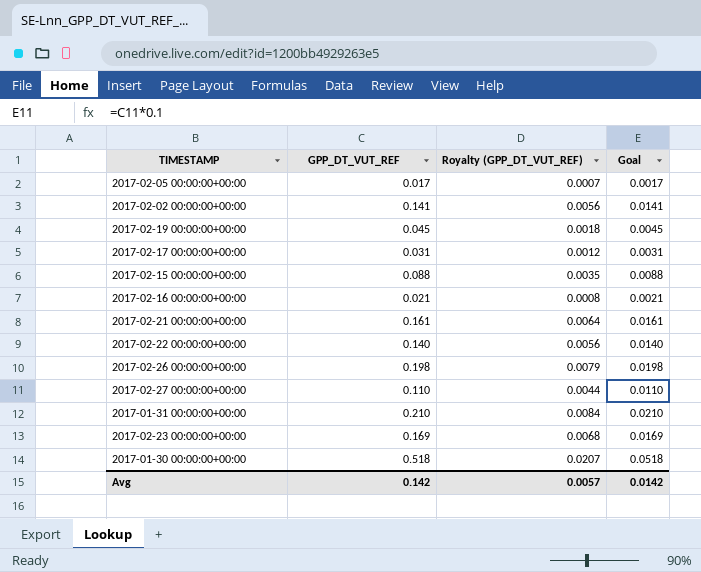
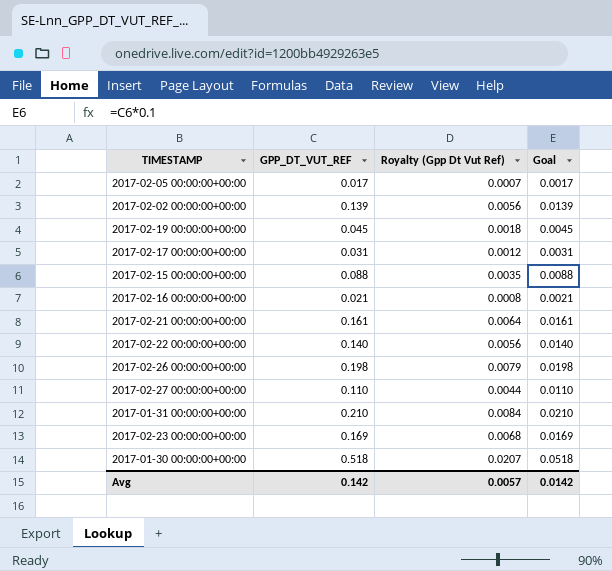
column name: Royalty (GPP_DT_VUT_REF) -> Royalty (Gpp Dt Vut Ref)
2017-02-02 00:00:00+00:00 | GPP_DT_VUT_REF: 0.141 -> 0.139
2017-02-02 00:00:00+00:00 | Goal: 0.0141 -> 0.0139

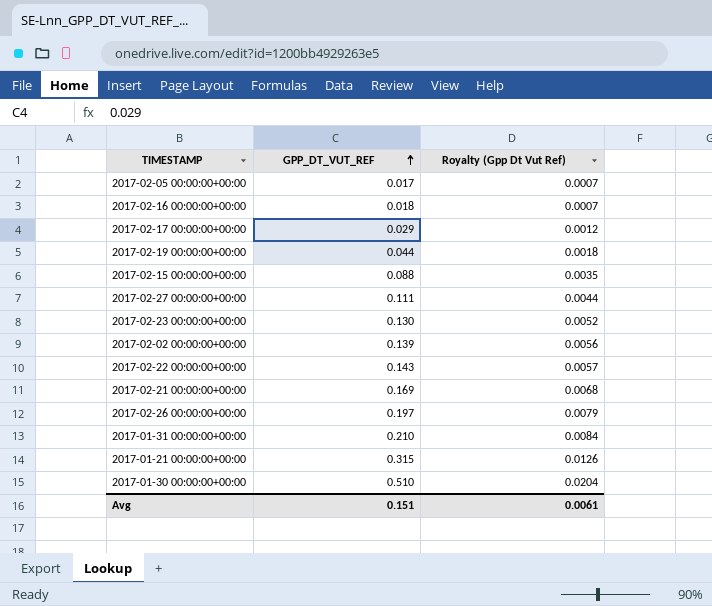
row order: none -> GPP_DT_VUT_REF ascending
column Goal | formula: [GPP_DT_VUT_REF] * 0.1 -> none
2017-02-16 00:00:00+00:00 | GPP_DT_VUT_REF: 0.021 -> 0.018
2017-02-16 00:00:00+00:00 | Royalty (Gpp Dt Vut Ref): 0.0008 -> 0.0007
2017-02-17 00:00:00+00:00 | GPP_DT_VUT_REF: 0.031 -> 0.029
2017-02-19 00:00:00+00:00 | GPP_DT_VUT_REF: 0.045 -> 0.044
2017-02-27 00:00:00+00:00 | GPP_DT_VUT_REF: 0.110 -> 0.111
2017-02-23 00:00:00+00:00 | GPP_DT_VUT_REF: 0.169 -> 0.130
2017-02-23 00:00:00+00:00 | Royalty (Gpp Dt Vut Ref): 0.0068 -> 0.0052
2017-02-22 00:00:00+00:00 | GPP_DT_VUT_REF: 0.140 -> 0.143
2017-02-22 00:00:00+00:00 | Royalty (Gpp Dt Vut Ref): 0.0056 -> 0.0057
2017-02-21 00:00:00+00:00 | GPP_DT_VUT_REF: 0.161 -> 0.169
2017-02-21 00:00:00+00:00 | Royalty (Gpp Dt Vut Ref): 0.0064 -> 0.0068
2017-02-26 00:00:00+00:00 | GPP_DT_VUT_REF: 0.198 -> 0.197
row 2017-01-21 00:00:00+00:00: none -> 0.315 | 0.0126
2017-01-30 00:00:00+00:00 | GPP_DT_VUT_REF: 0.518 -> 0.510
2017-01-30 00:00:00+00:00 | Royalty (Gpp Dt Vut Ref): 0.0207 -> 0.0204
Avg | GPP_DT_VUT_REF: 0.142 -> 0.151
Avg | Royalty (Gpp Dt Vut Ref): 0.0057 -> 0.0061

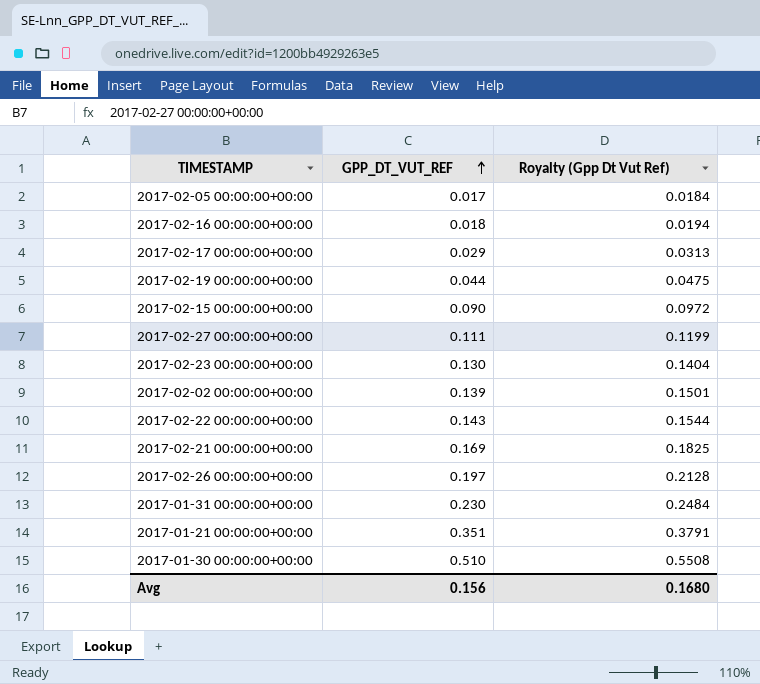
column Royalty (Gpp Dt Vut Ref) | formula: [GPP_DT_VUT_REF] * 0.04 -> [GPP_DT_VUT_REF] * 1.08
2017-02-15 00:00:00+00:00 | GPP_DT_VUT_REF: 0.088 -> 0.090
2017-01-31 00:00:00+00:00 | GPP_DT_VUT_REF: 0.210 -> 0.230
2017-01-21 00:00:00+00:00 | GPP_DT_VUT_REF: 0.315 -> 0.351
Avg | GPP_DT_VUT_REF: 0.151 -> 0.156
Avg | Royalty (Gpp Dt Vut Ref): 0.0061 -> 0.1680

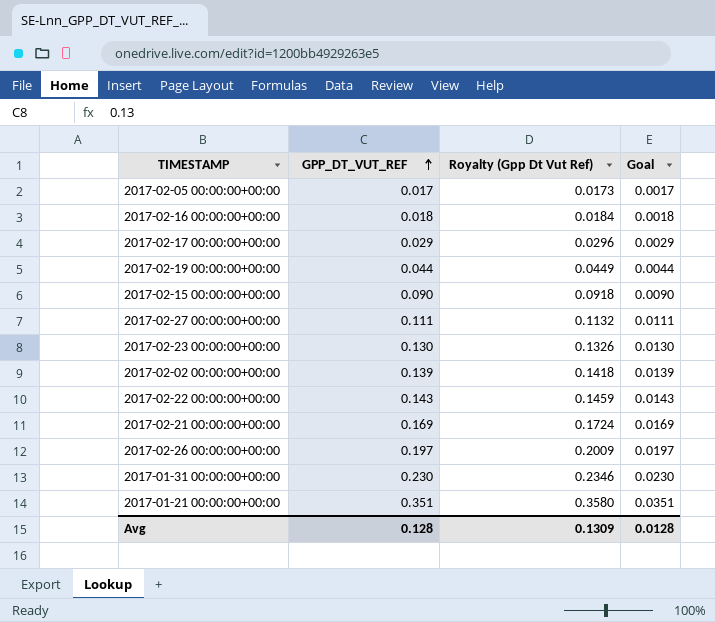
column Royalty (Gpp Dt Vut Ref) | formula: [GPP_DT_VUT_REF] * 1.08 -> [GPP_DT_VUT_REF] * 1.02
column Goal | formula: none -> [GPP_DT_VUT_REF] * 0.1
row 2017-01-30 00:00:00+00:00: 0.510 | 0.5508 -> none
Avg | GPP_DT_VUT_REF: 0.156 -> 0.128
Avg | Royalty (Gpp Dt Vut Ref): 0.1680 -> 0.1309

